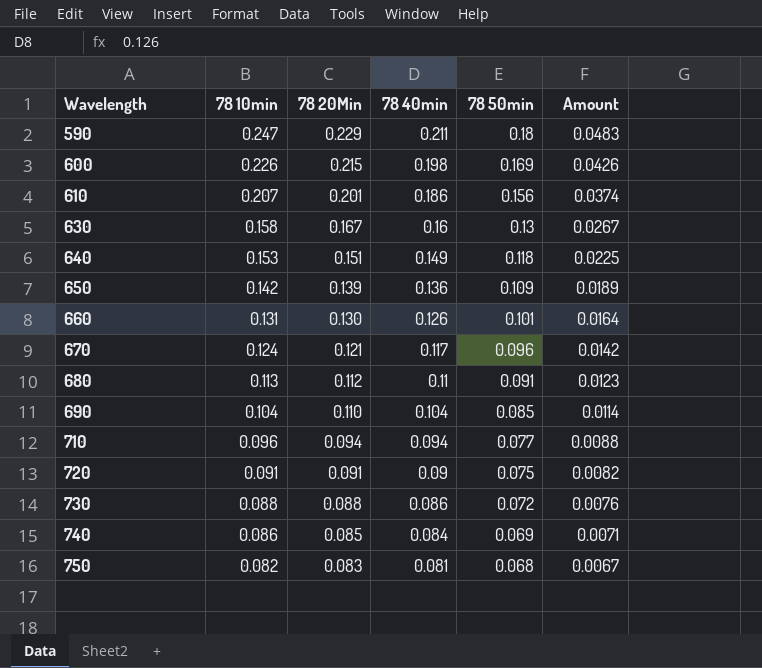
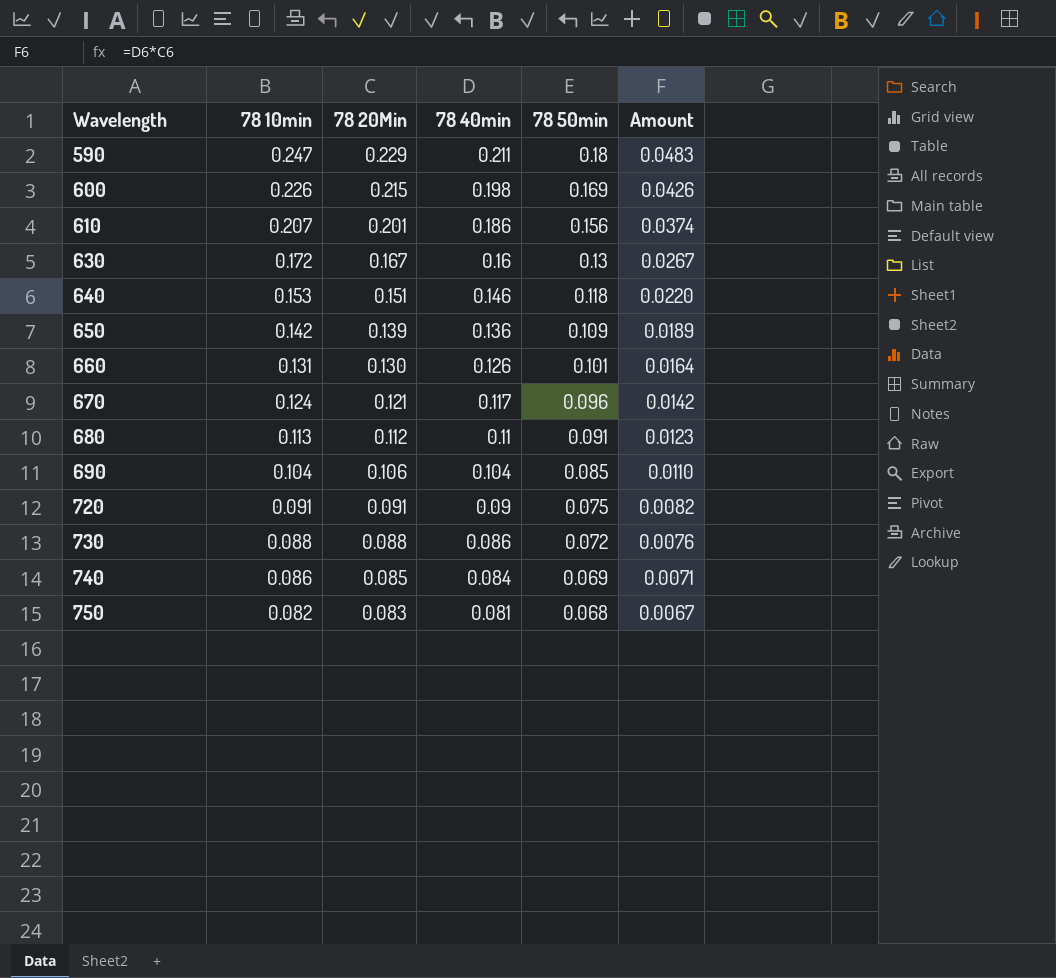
row 710: 0.096 | 0.094 | 0.094 | 0.077 | 0.0088 -> none
630 | 78 10min: 0.158 -> 0.172
640 | 78 40min: 0.149 -> 0.146
640 | Amount: 0.0225 -> 0.0220
690 | 78 20Min: 0.110 -> 0.106
690 | Amount: 0.0114 -> 0.0110

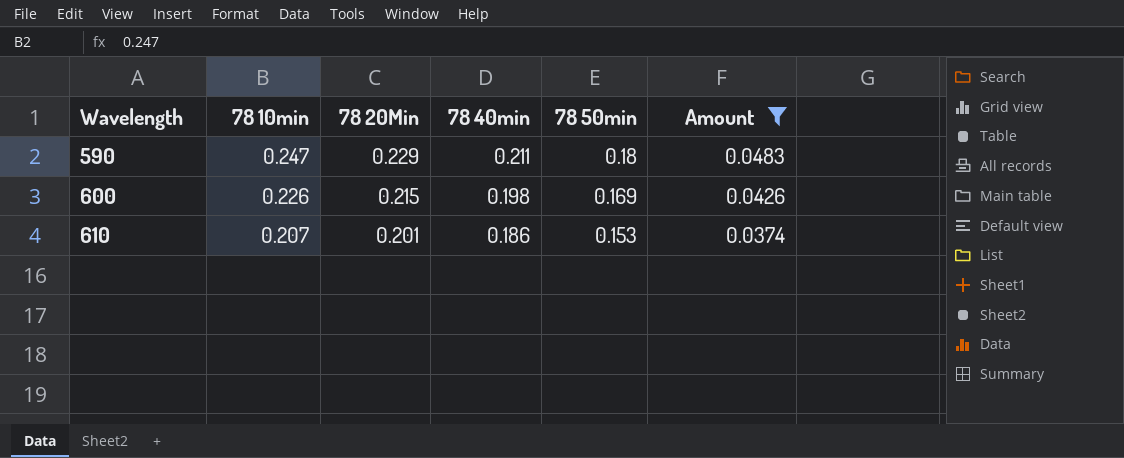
filter: none -> Amount >= 0.0374
610 | 78 50min: 0.156 -> 0.153

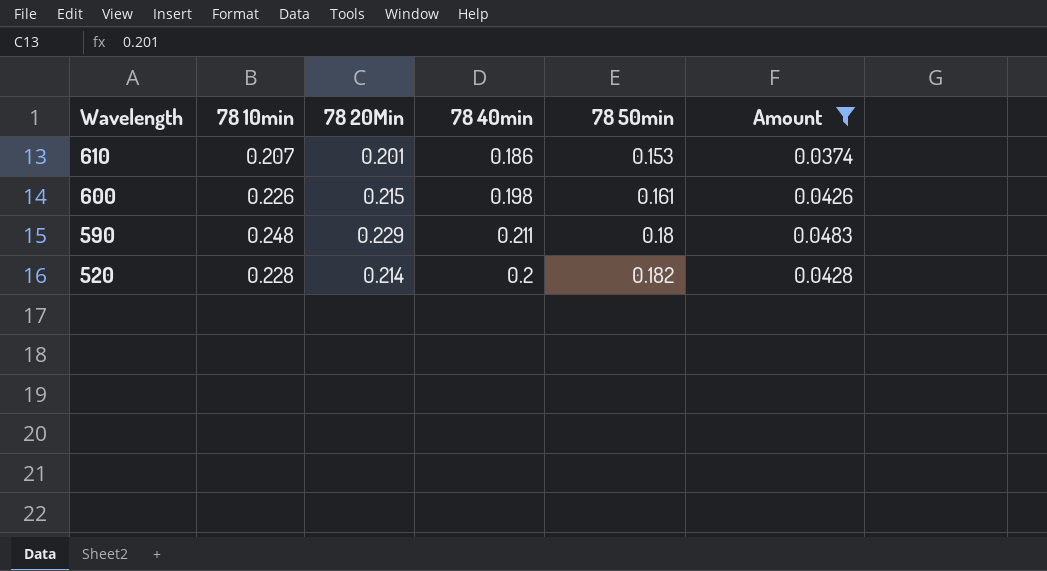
row order: Wavelength ascending -> Wavelength descending
600 | 78 50min: 0.169 -> 0.161
590 | 78 10min: 0.247 -> 0.248
row 520: none -> 0.228 | 0.214 | 0.2 | 0.182 | 0.0428

